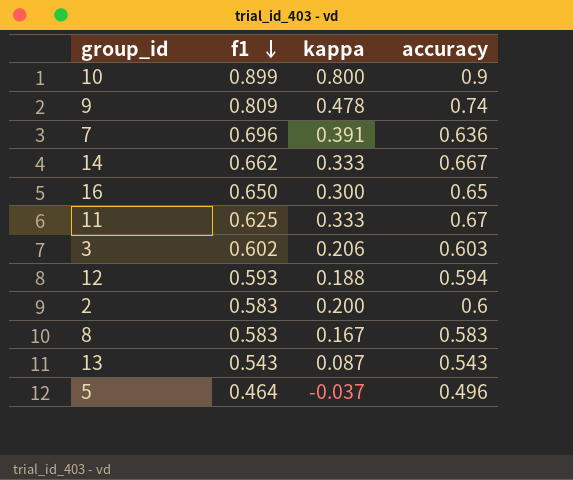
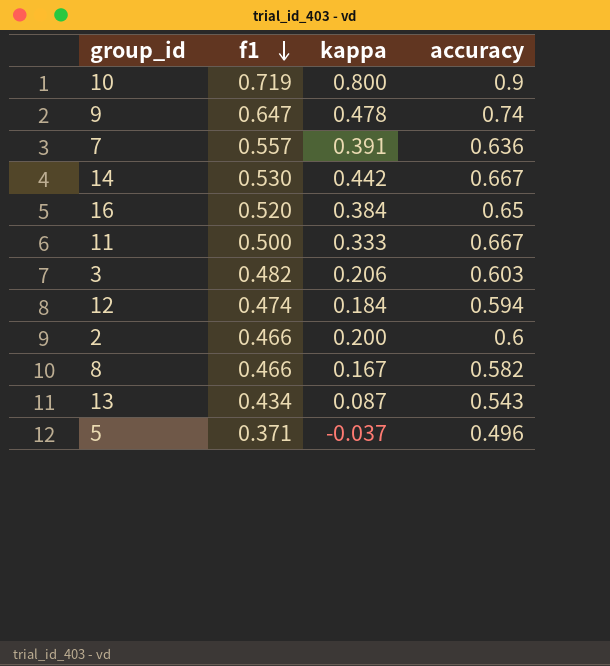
10 | f1: 0.899 -> 0.719
9 | f1: 0.809 -> 0.647
7 | f1: 0.696 -> 0.557
14 | f1: 0.662 -> 0.530
14 | kappa: 0.333 -> 0.442
16 | f1: 0.650 -> 0.520
16 | kappa: 0.300 -> 0.384
11 | f1: 0.625 -> 0.500
11 | accuracy: 0.67 -> 0.667
3 | f1: 0.602 -> 0.482
12 | f1: 0.593 -> 0.474
12 | kappa: 0.188 -> 0.184
2 | f1: 0.583 -> 0.466
8 | f1: 0.583 -> 0.466
8 | accuracy: 0.583 -> 0.582
13 | f1: 0.543 -> 0.434
5 | f1: 0.464 -> 0.371

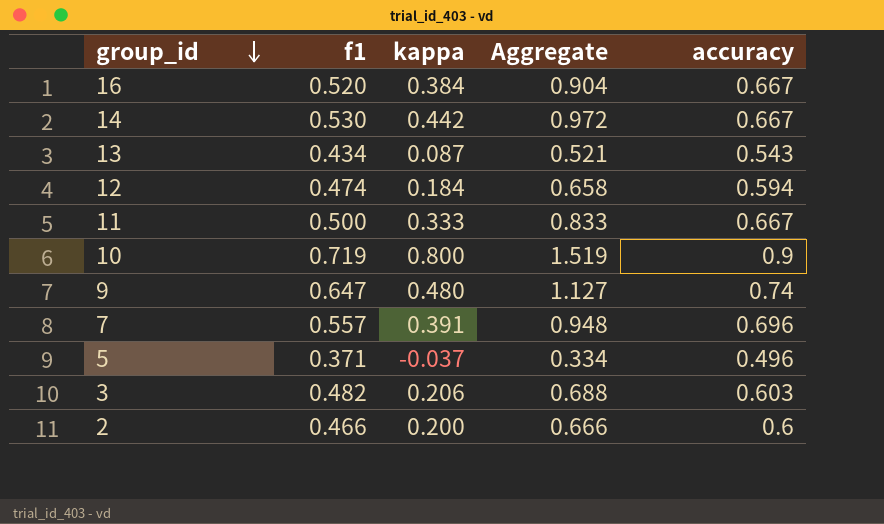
row order: f1 descending -> group_id descending
column Aggregate | formula: none -> [f1] + [kappa]
row 8: 0.466 | 0.167 | 0.582 -> none
16 | accuracy: 0.65 -> 0.667
9 | kappa: 0.478 -> 0.480
7 | accuracy: 0.636 -> 0.696

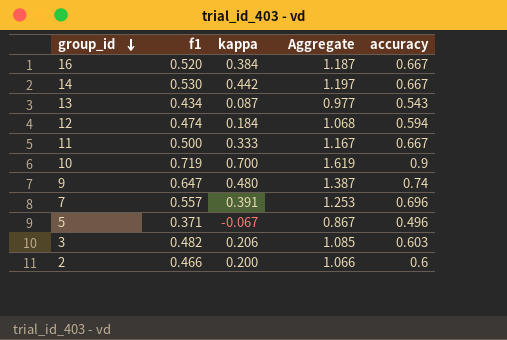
column Aggregate | formula: [f1] + [kappa] -> [f1] + [accuracy]
10 | kappa: 0.800 -> 0.700
5 | kappa: -0.037 -> -0.067

